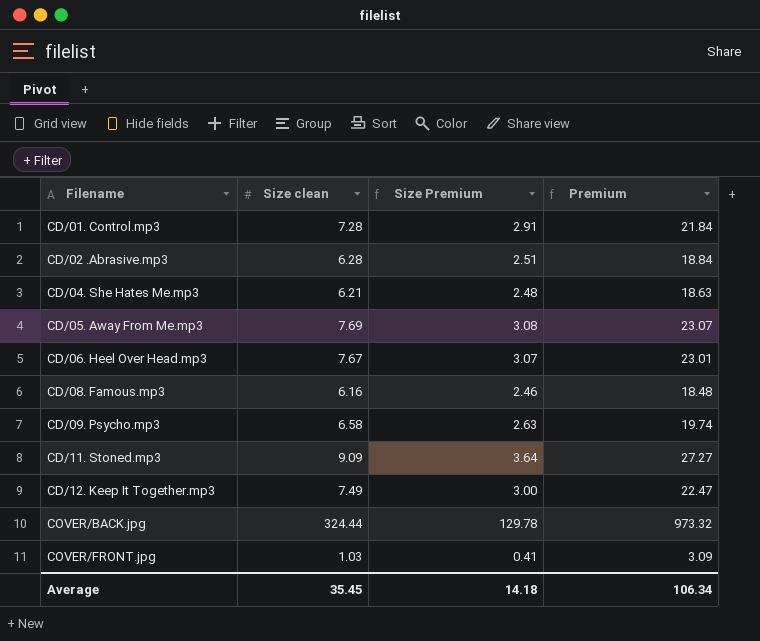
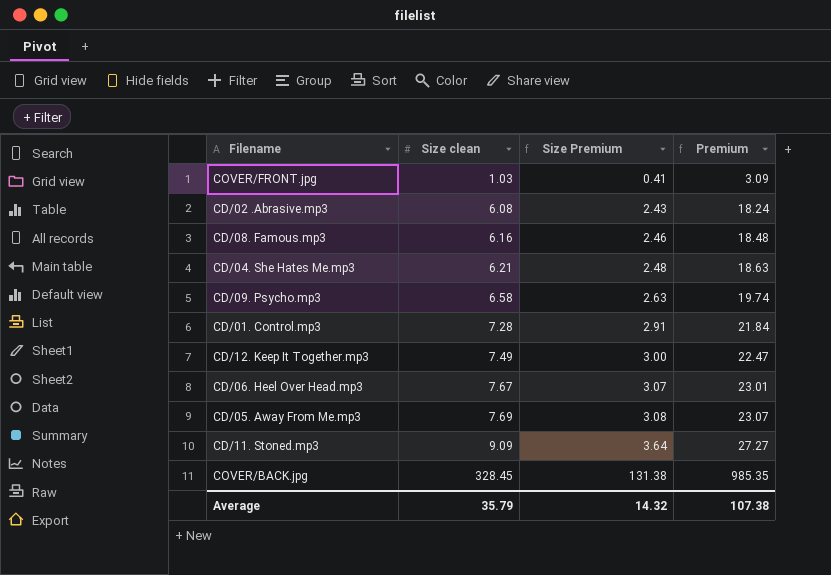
row order: Filename ascending -> Size clean ascending
CD/02 .Abrasive.mp3 | Size clean: 6.28 -> 6.08
CD/02 .Abrasive.mp3 | Size Premium: 2.51 -> 2.43
CD/02 .Abrasive.mp3 | Premium: 18.84 -> 18.24
COVER/BACK.jpg | Size clean: 324.44 -> 328.45
COVER/BACK.jpg | Size Premium: 129.78 -> 131.38
COVER/BACK.jpg | Premium: 973.32 -> 985.35
Average | Size clean: 35.45 -> 35.79
Average | Size Premium: 14.18 -> 14.32
Average | Premium: 106.34 -> 107.38

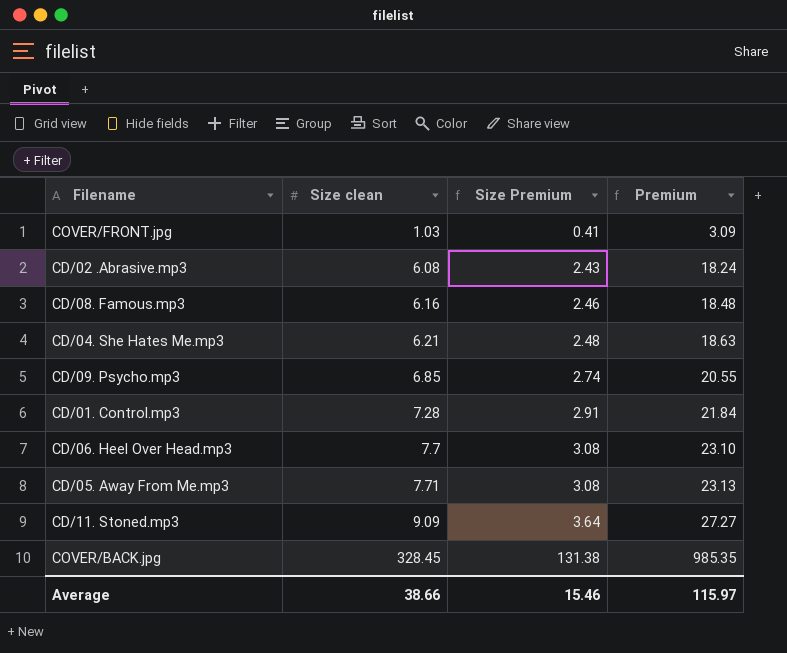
row CD/12. Keep It Together.mp3: 7.49 | 3.00 | 22.47 -> none
CD/09. Psycho.mp3 | Size clean: 6.58 -> 6.85
CD/09. Psycho.mp3 | Size Premium: 2.63 -> 2.74
CD/09. Psycho.mp3 | Premium: 19.74 -> 20.55
CD/06. Heel Over Head.mp3 | Size clean: 7.67 -> 7.7
CD/06. Heel Over Head.mp3 | Size Premium: 3.07 -> 3.08
CD/06. Heel Over Head.mp3 | Premium: 23.01 -> 23.10
CD/05. Away From Me.mp3 | Size clean: 7.69 -> 7.71
CD/05. Away From Me.mp3 | Premium: 23.07 -> 23.13
Average | Size clean: 35.79 -> 38.66
Average | Size Premium: 14.32 -> 15.46
Average | Premium: 107.38 -> 115.97

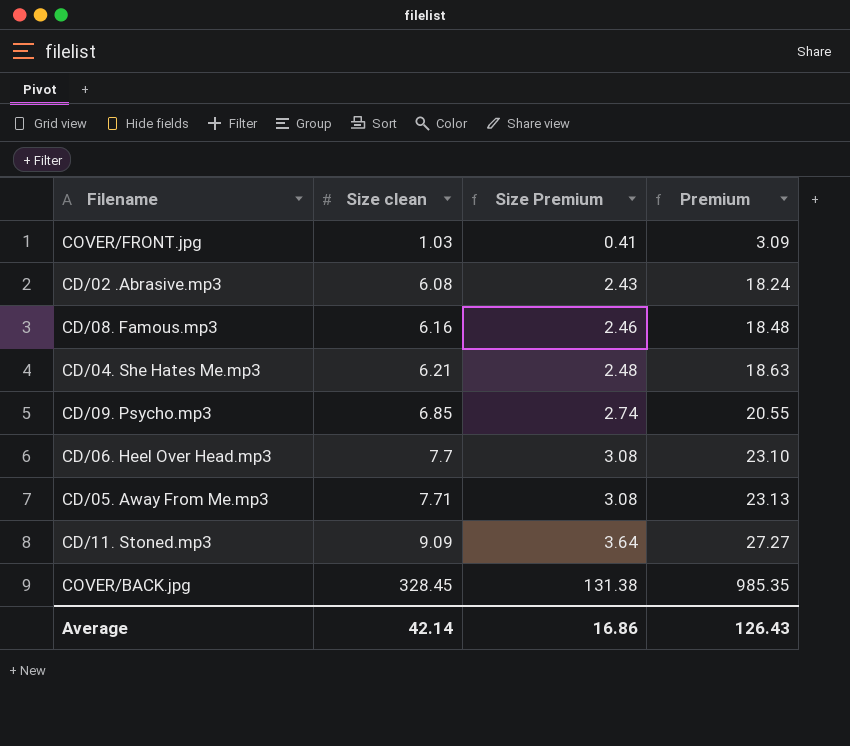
row CD/01. Control.mp3: 7.28 | 2.91 | 21.84 -> none
Average | Size clean: 38.66 -> 42.14
Average | Size Premium: 15.46 -> 16.86
Average | Premium: 115.97 -> 126.43

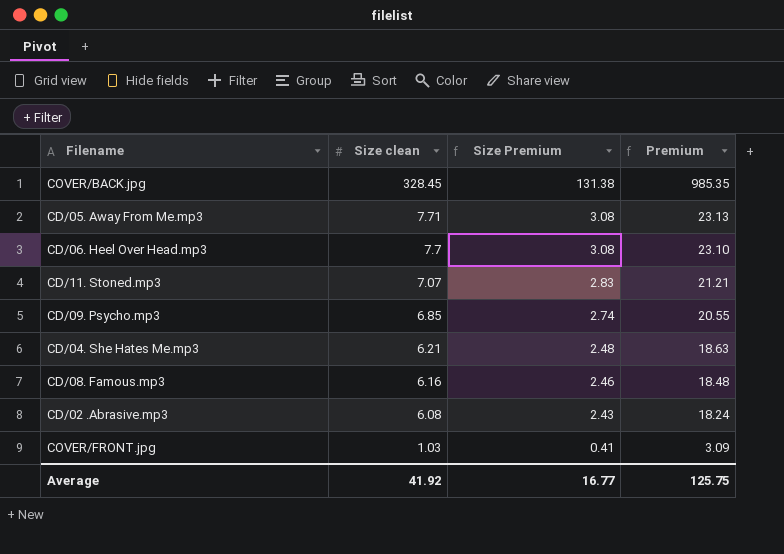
row order: Size clean ascending -> Size clean descending
CD/11. Stoned.mp3 | Size clean: 9.09 -> 7.07
CD/11. Stoned.mp3 | Size Premium: 3.64 -> 2.83
CD/11. Stoned.mp3 | Premium: 27.27 -> 21.21
Average | Size clean: 42.14 -> 41.92
Average | Size Premium: 16.86 -> 16.77
Average | Premium: 126.43 -> 125.75

